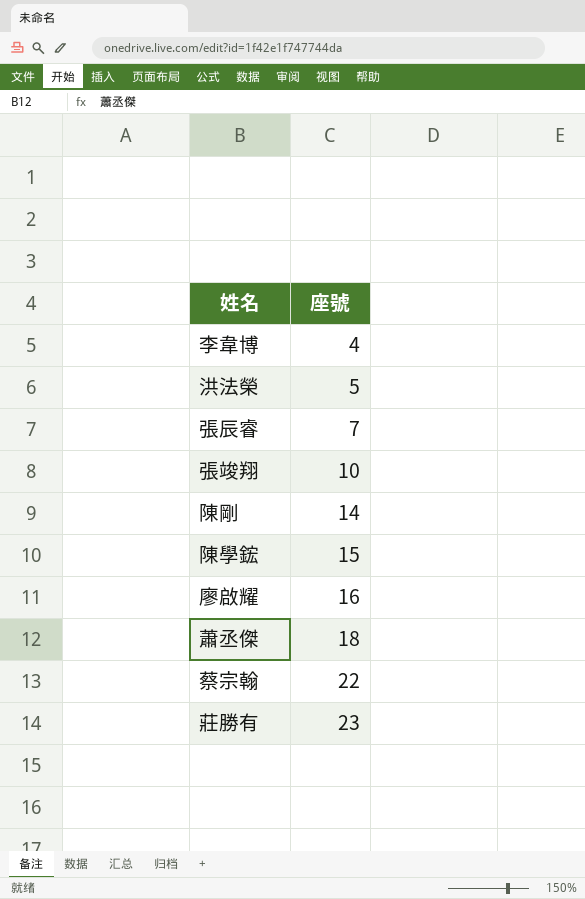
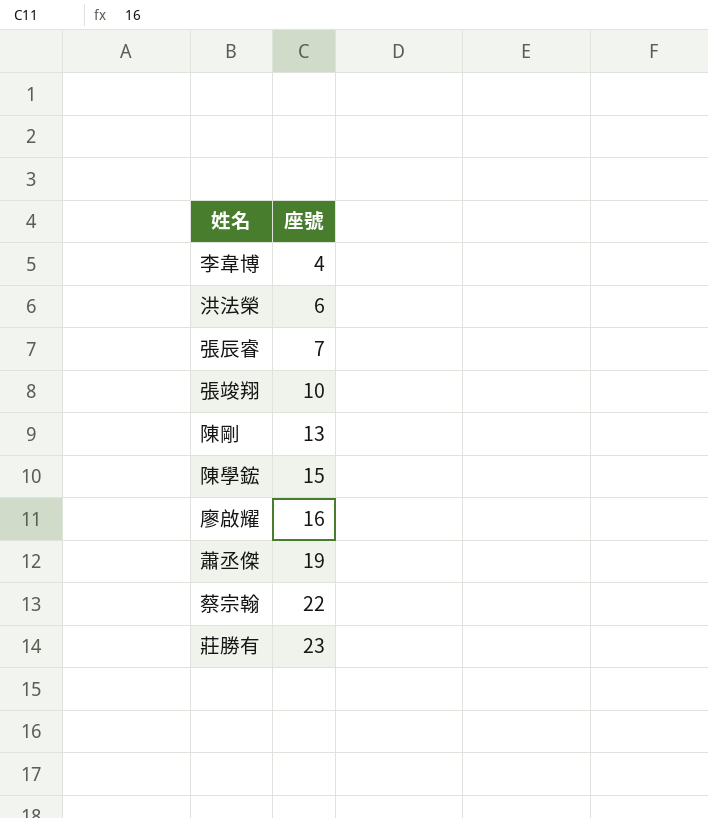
洪法榮 | 座號: 5 -> 6
陳剛 | 座號: 14 -> 13
蕭丞傑 | 座號: 18 -> 19

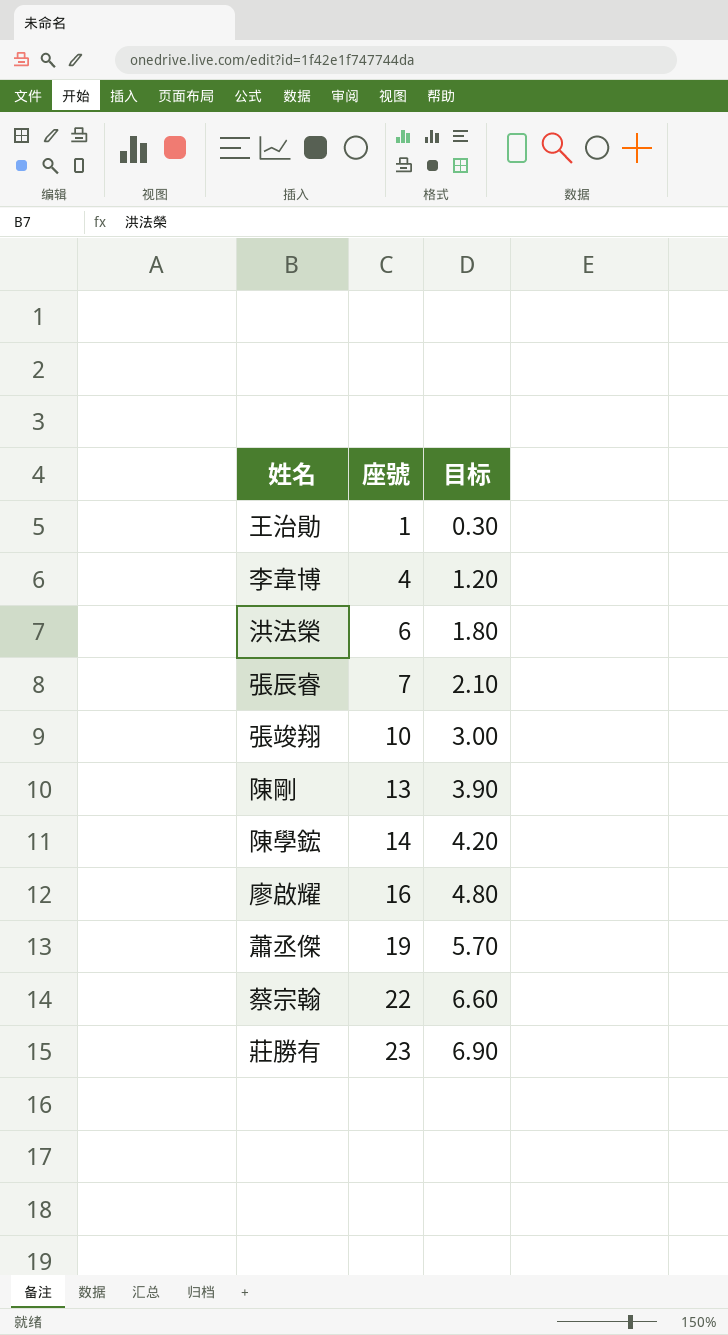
column 目标 | formula: none -> [座號] * 0.3
row 王治勛: none -> 1 | 0.30
陳學鋐 | 座號: 15 -> 14

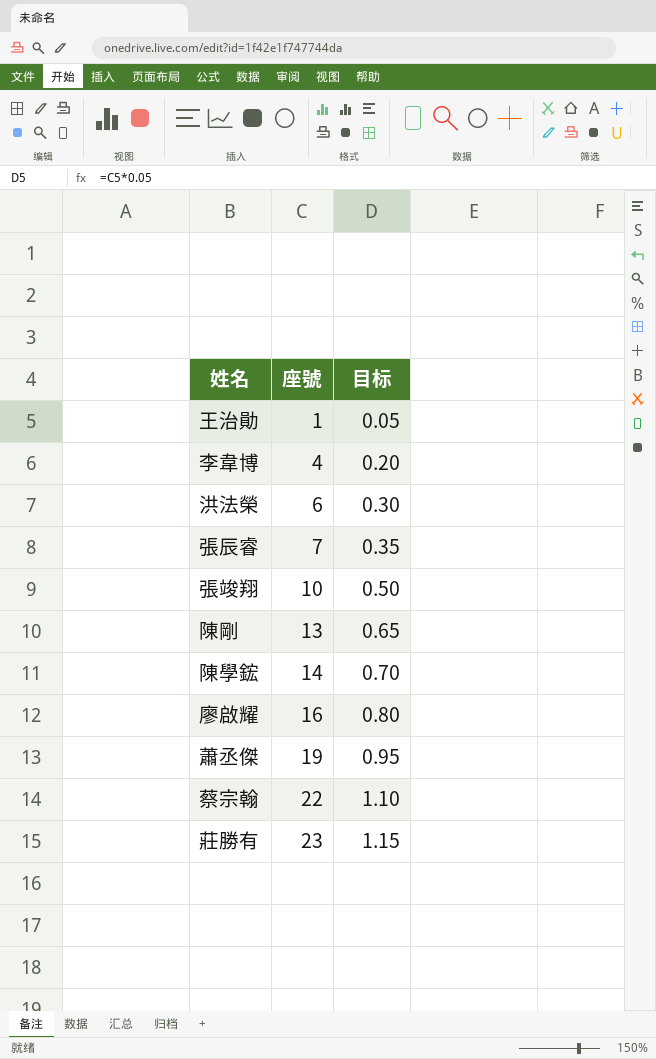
column 目标 | formula: [座號] * 0.3 -> [座號] * 0.05

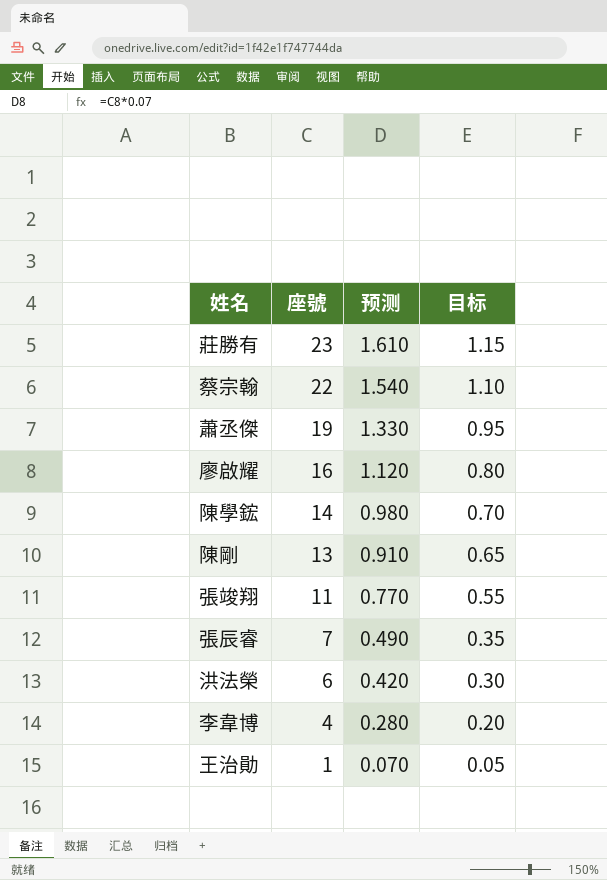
row order: 座號 ascending -> 座號 descending
column 预测 | formula: none -> [座號] * 0.07
張竣翔 | 座號: 10 -> 11
張竣翔 | 目标: 0.50 -> 0.55

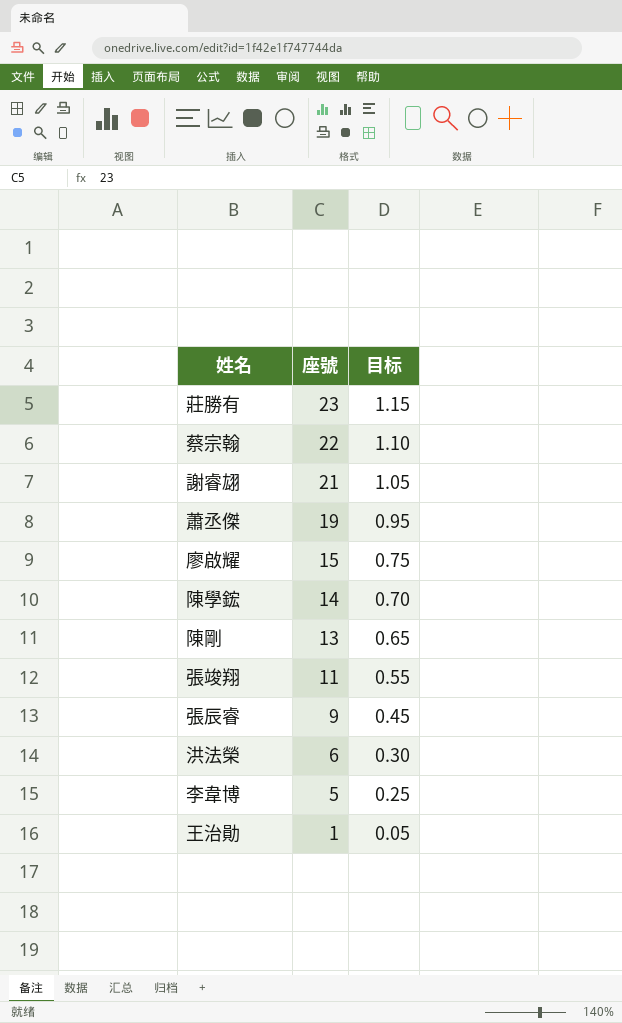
column 预测 | formula: [座號] * 0.07 -> none
row 謝睿翃: none -> 21 | 1.05
廖啟耀 | 座號: 16 -> 15
廖啟耀 | 目标: 0.80 -> 0.75
張辰睿 | 座號: 7 -> 9
張辰睿 | 目标: 0.35 -> 0.45
李韋博 | 座號: 4 -> 5
李韋博 | 目标: 0.20 -> 0.25

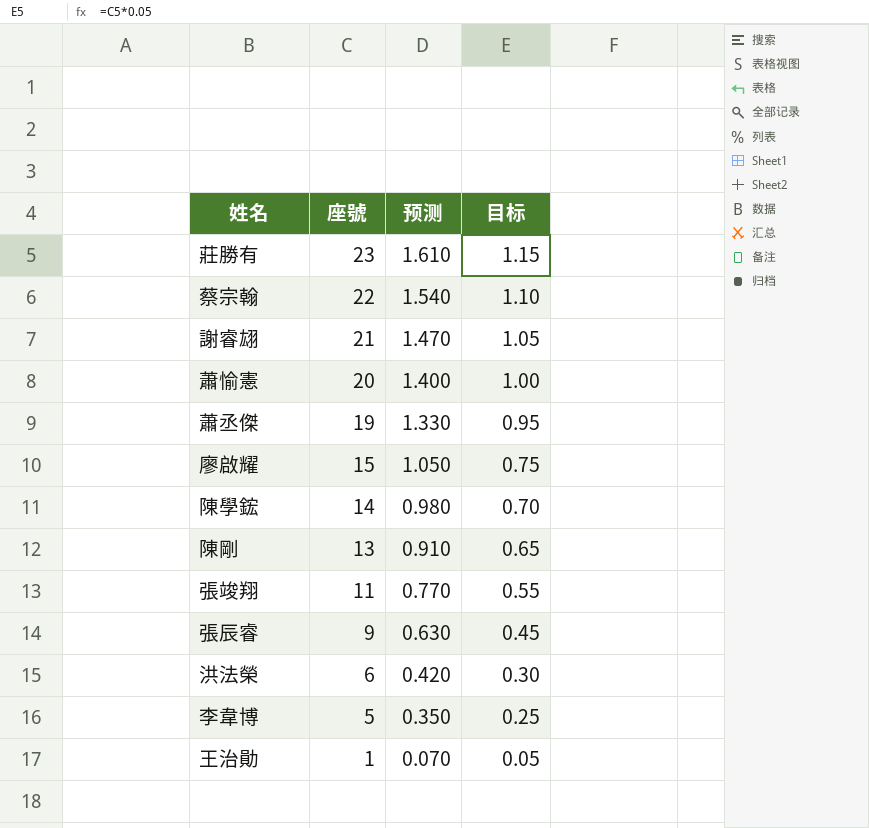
column 预测 | formula: none -> [座號] * 0.07
row 蕭愉憲: none -> 20 | 1.400 | 1.00

